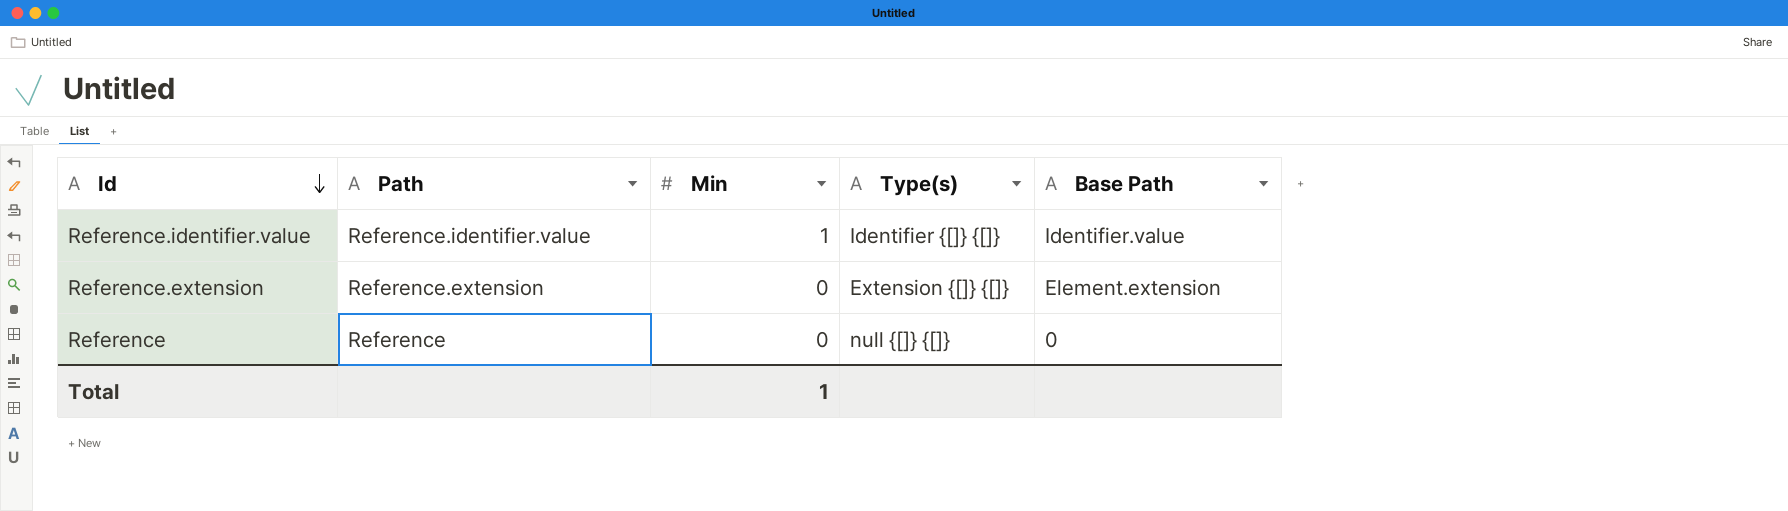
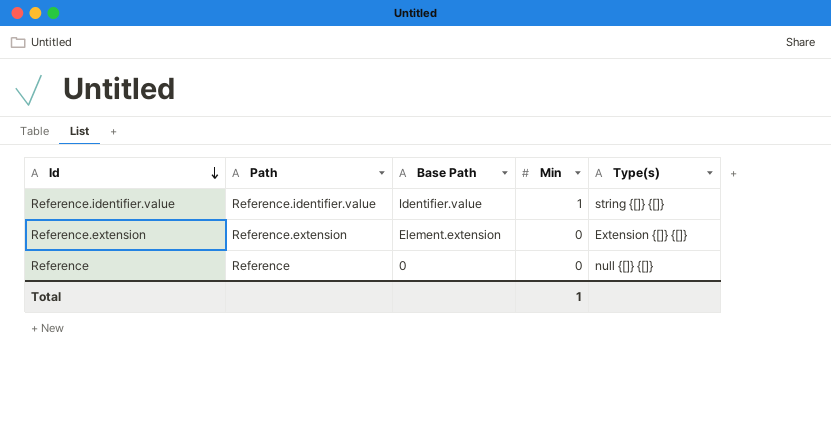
column Base Path | position: 5 -> 3
Reference.identifier.value | Type(s): Identifier {[]} {[]} -> string {[]} {[]}

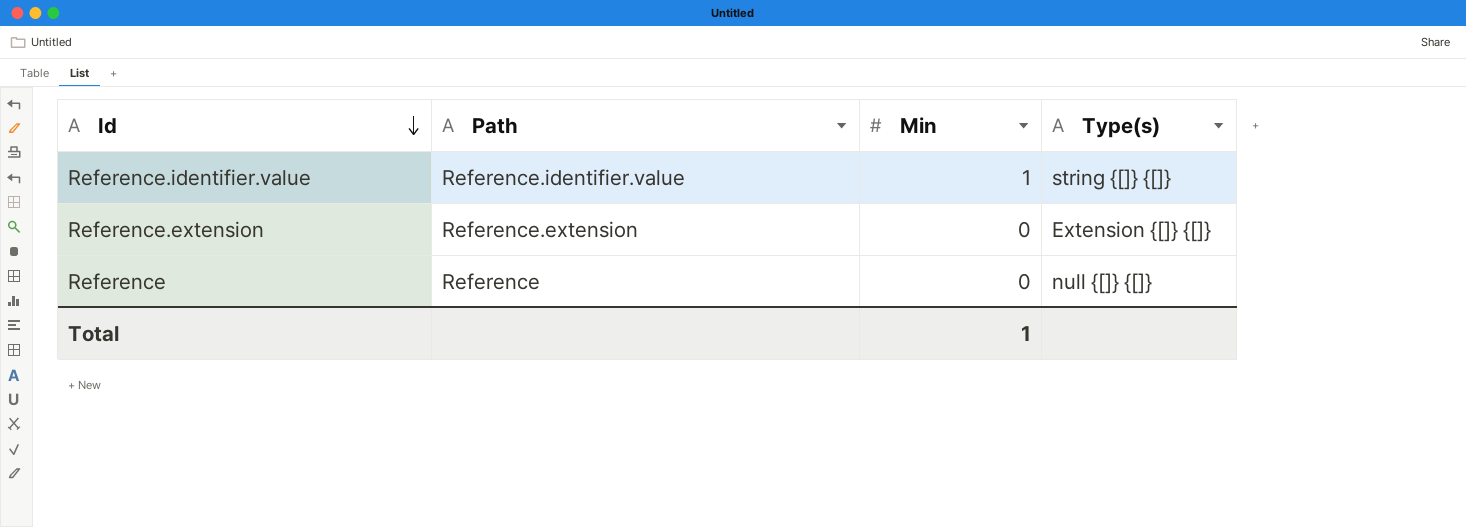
column Base Path | position: 3 -> none

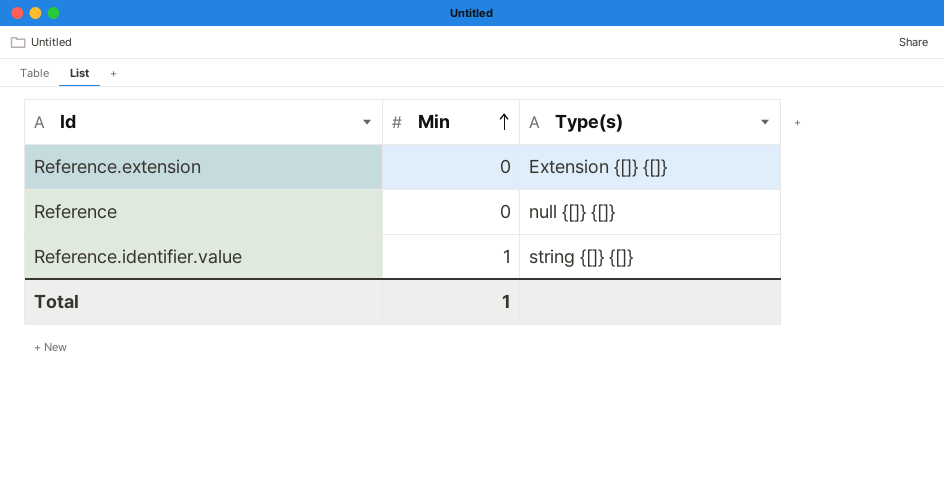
row order: Id descending -> Min ascending
column Path | position: 2 -> none

